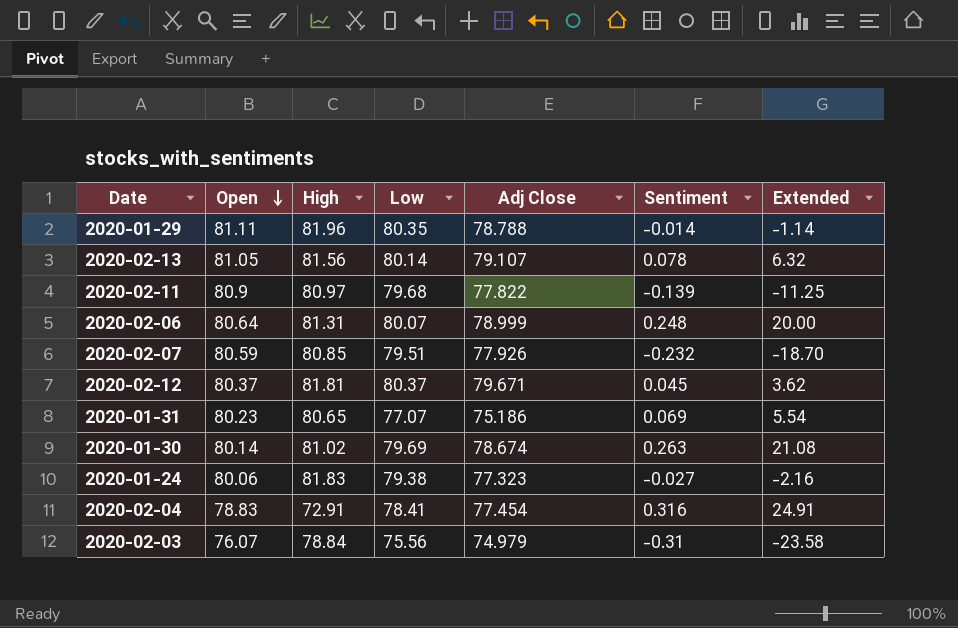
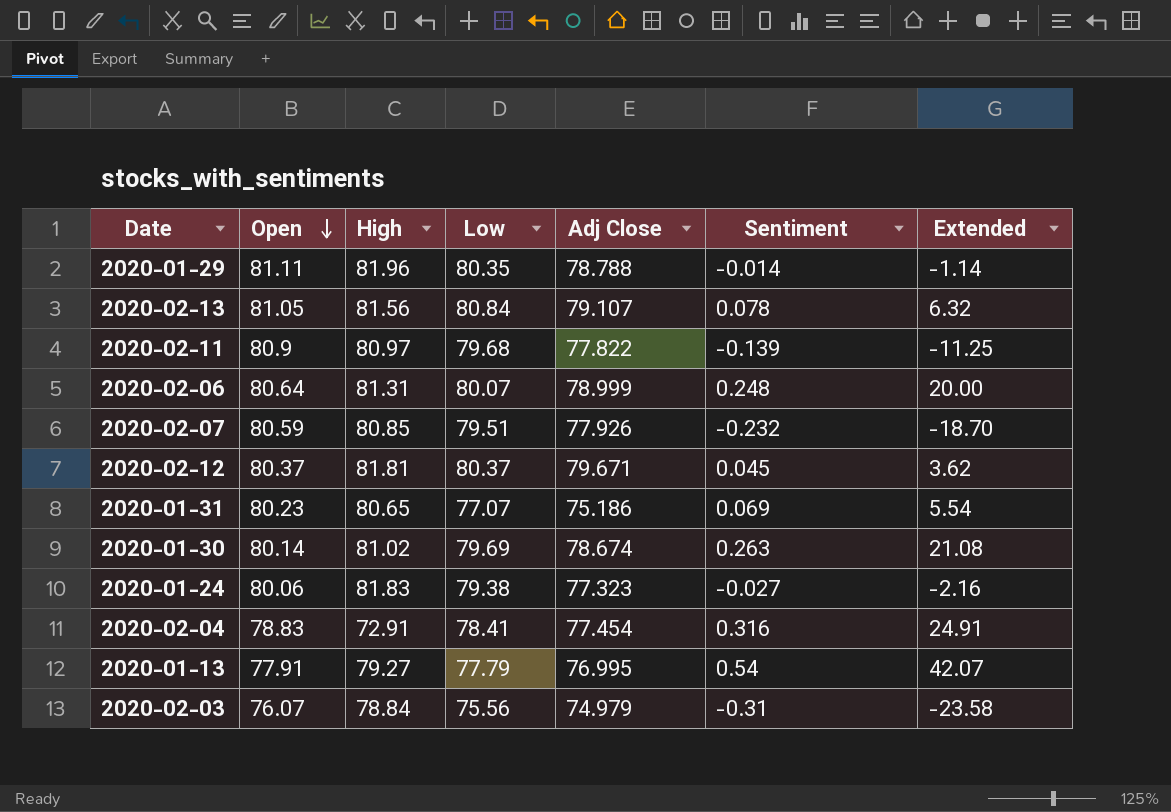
2020-02-13 | Low: 80.14 -> 80.84
row 2020-01-13: none -> 77.91 | 79.27 | 77.79 | 76.995 | 0.54 | 42.07

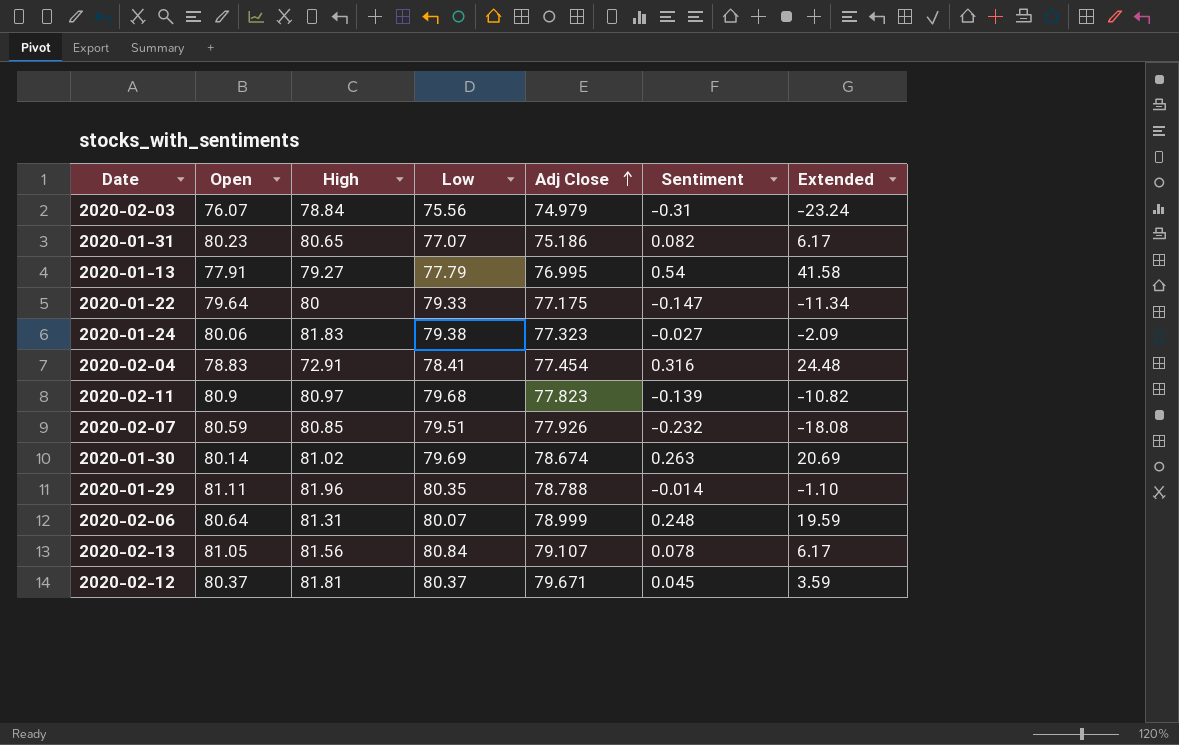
row order: Open descending -> Adj Close ascending
column Extended | formula: [Open] * [Sentiment] -> [Adj Close] * [Sentiment]
2020-01-31 | Sentiment: 0.069 -> 0.082
row 2020-01-22: none -> 79.64 | 80 | 79.33 | 77.175 | -0.147 | -11.34
2020-02-11 | Adj Close: 77.822 -> 77.823

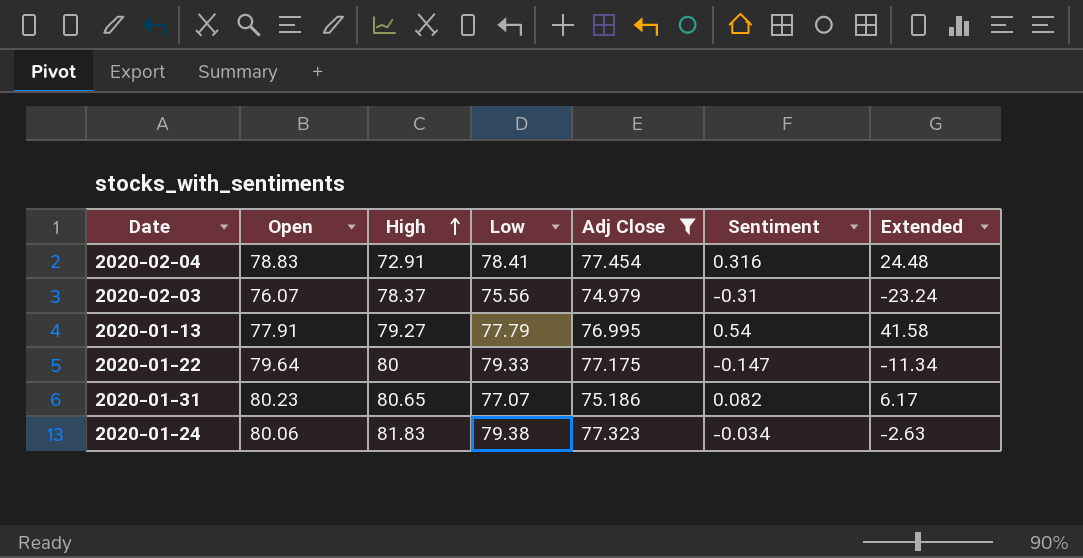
filter: none -> Adj Close <= 77.454
row order: Adj Close ascending -> High ascending
2020-02-03 | High: 78.84 -> 78.37
2020-01-24 | Sentiment: -0.027 -> -0.034
2020-01-24 | Extended: -2.09 -> -2.63

